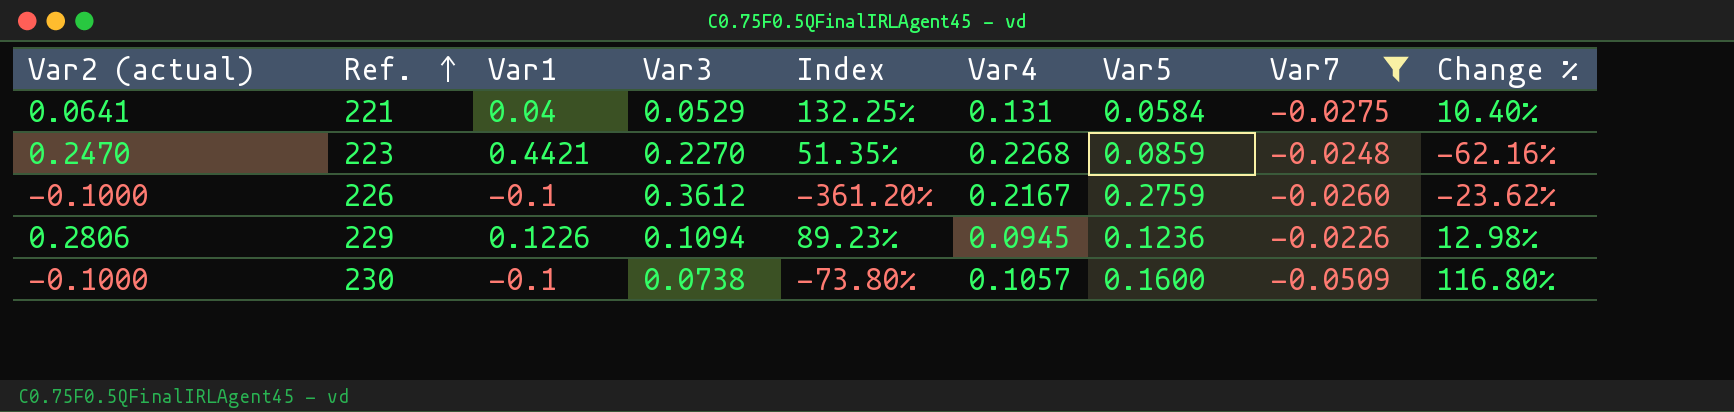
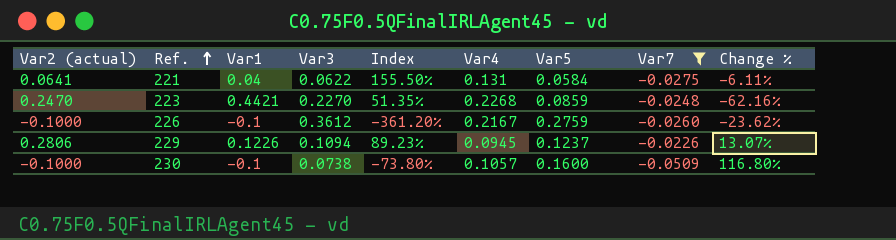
221 | Var3: 0.0529 -> 0.0622
221 | Index: 132.25% -> 155.50%
221 | Change %: 10.40% -> -6.11%
229 | Var5: 0.1236 -> 0.1237
229 | Change %: 12.98% -> 13.07%

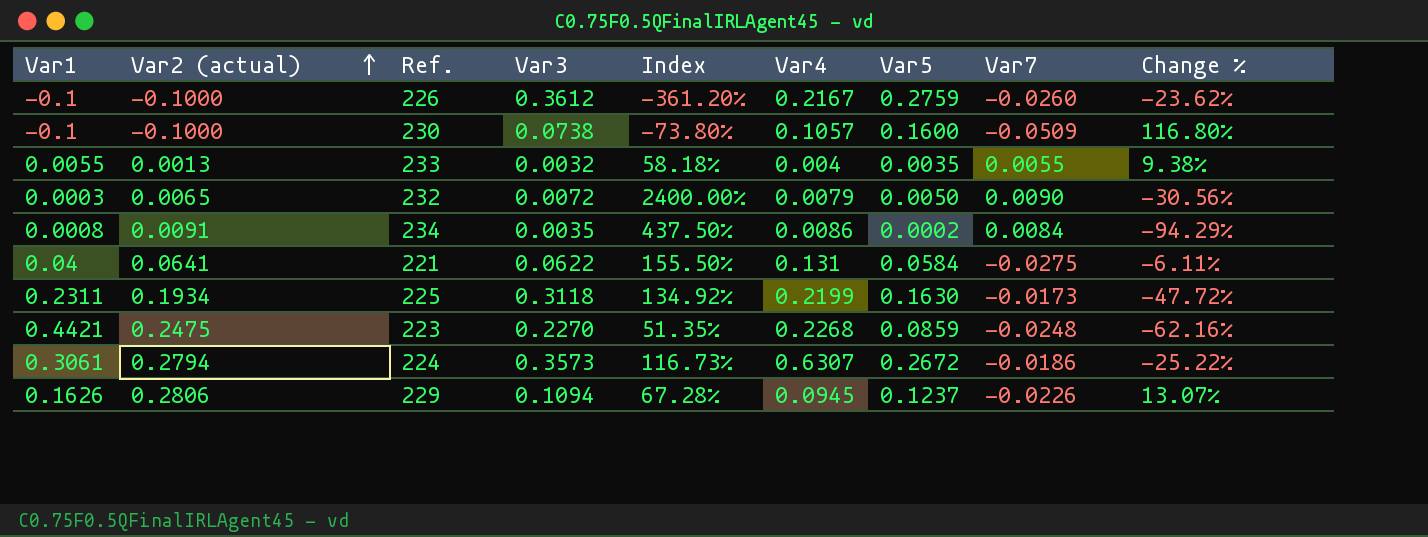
filter: Var7 <= -0.0226 -> none
row order: Ref. ascending -> Var2 (actual) ascending
column Var1 | position: 3 -> 1
223 | Var2 (actual): 0.2470 -> 0.2475
229 | Var1: 0.1226 -> 0.1626
229 | Index: 89.23% -> 67.28%

